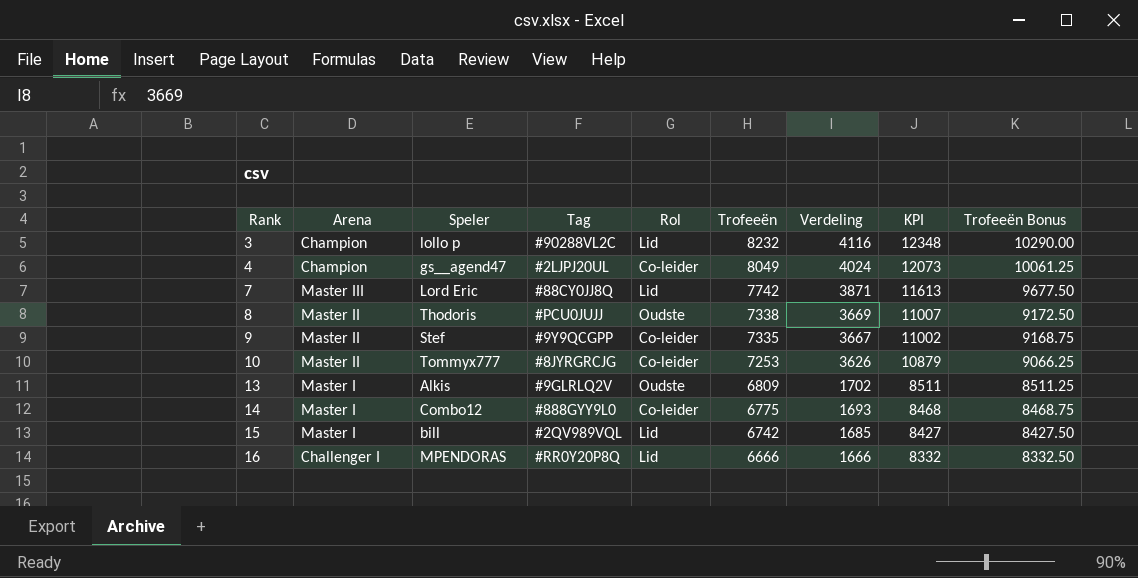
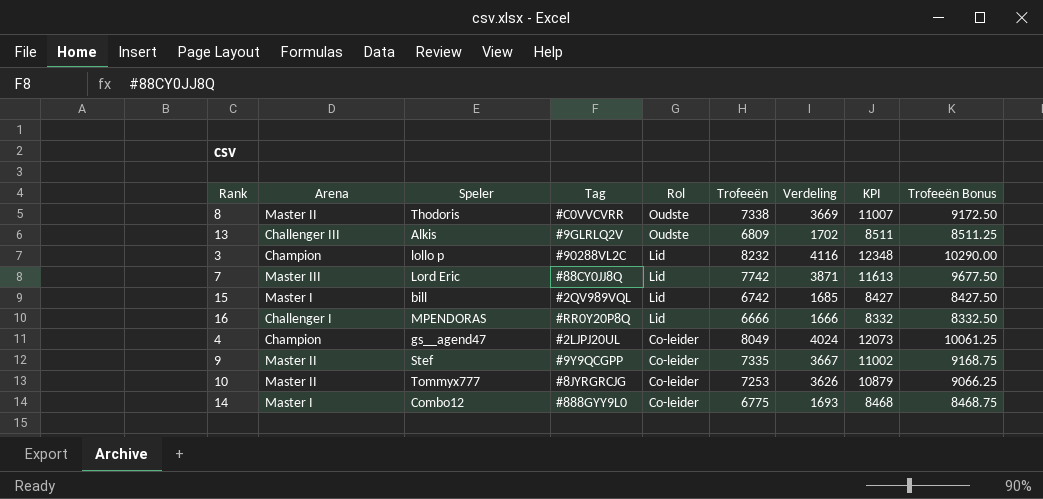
row order: Rank ascending -> Rol descending
8 | Tag: #PCU0JUJJ -> #C0VVCVRR
13 | Arena: Master I -> Challenger III

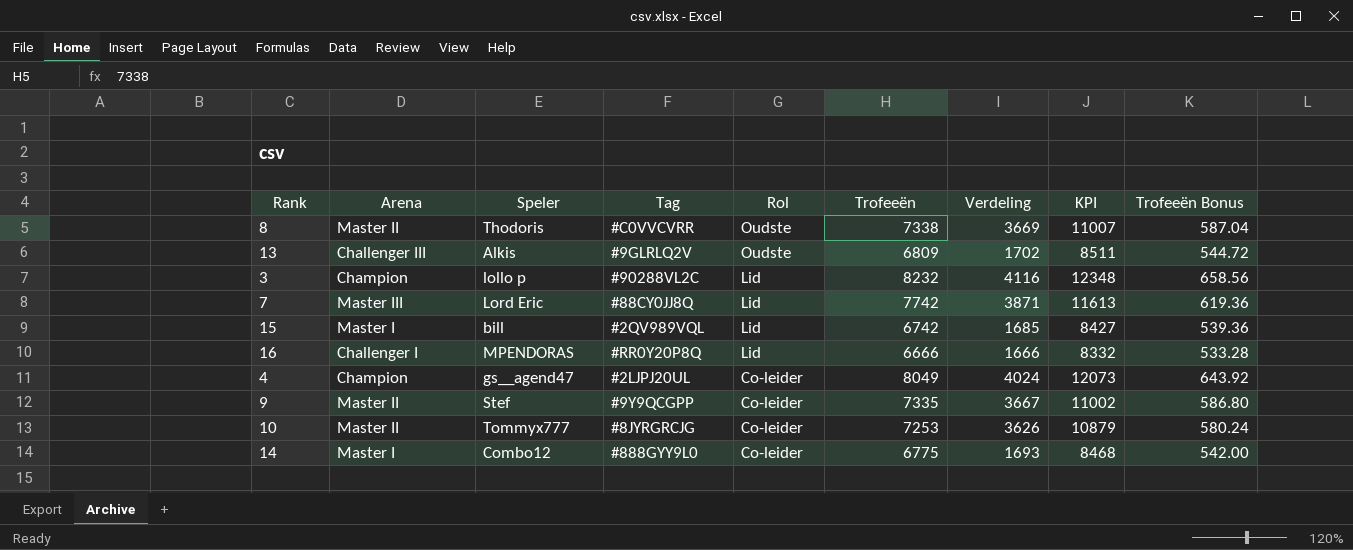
column Trofeeën Bonus | formula: [Trofeeën] * 1.25 -> [Trofeeën] * 0.08

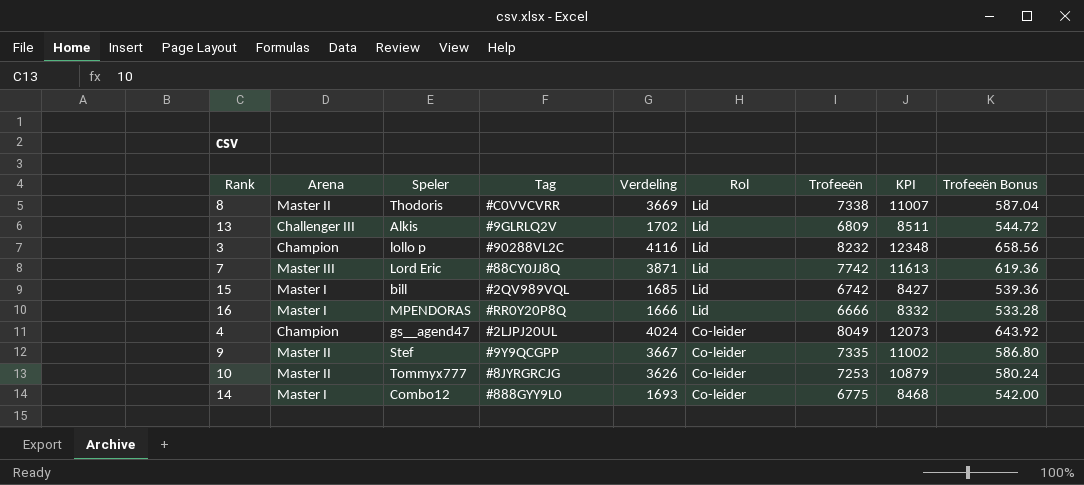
column Verdeling | position: 7 -> 5
8 | Rol: Oudste -> Lid
13 | Rol: Oudste -> Lid
16 | Arena: Challenger I -> Master I

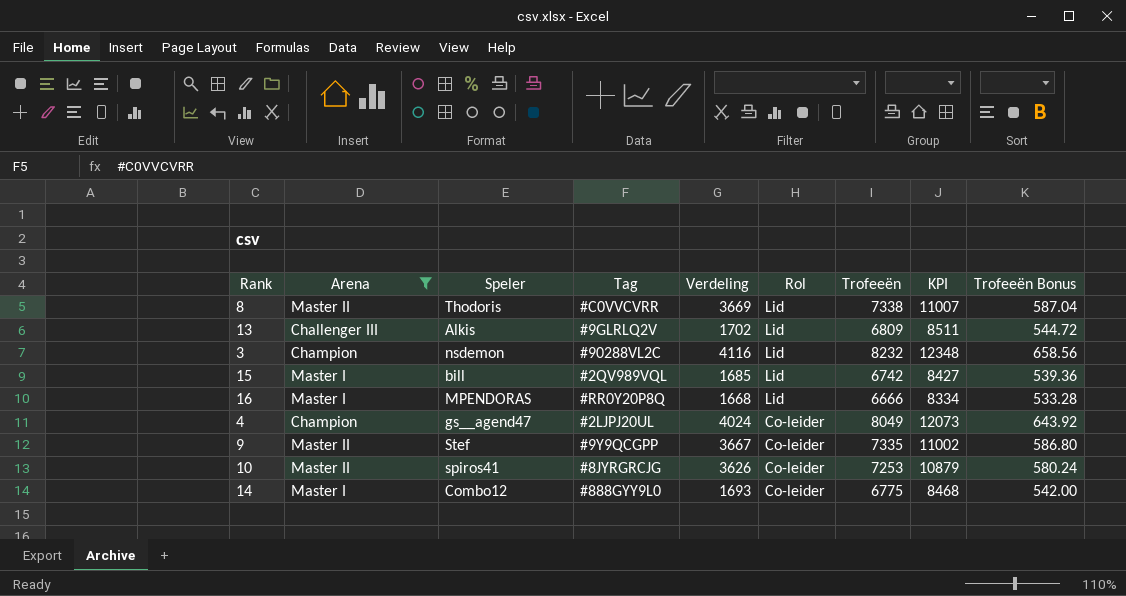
filter: none -> Arena != Master III
3 | Speler: lollo p -> nsdemon
16 | Verdeling: 1666 -> 1668
16 | KPI: 8332 -> 8334
10 | Speler: Tommyx777 -> spiros41

